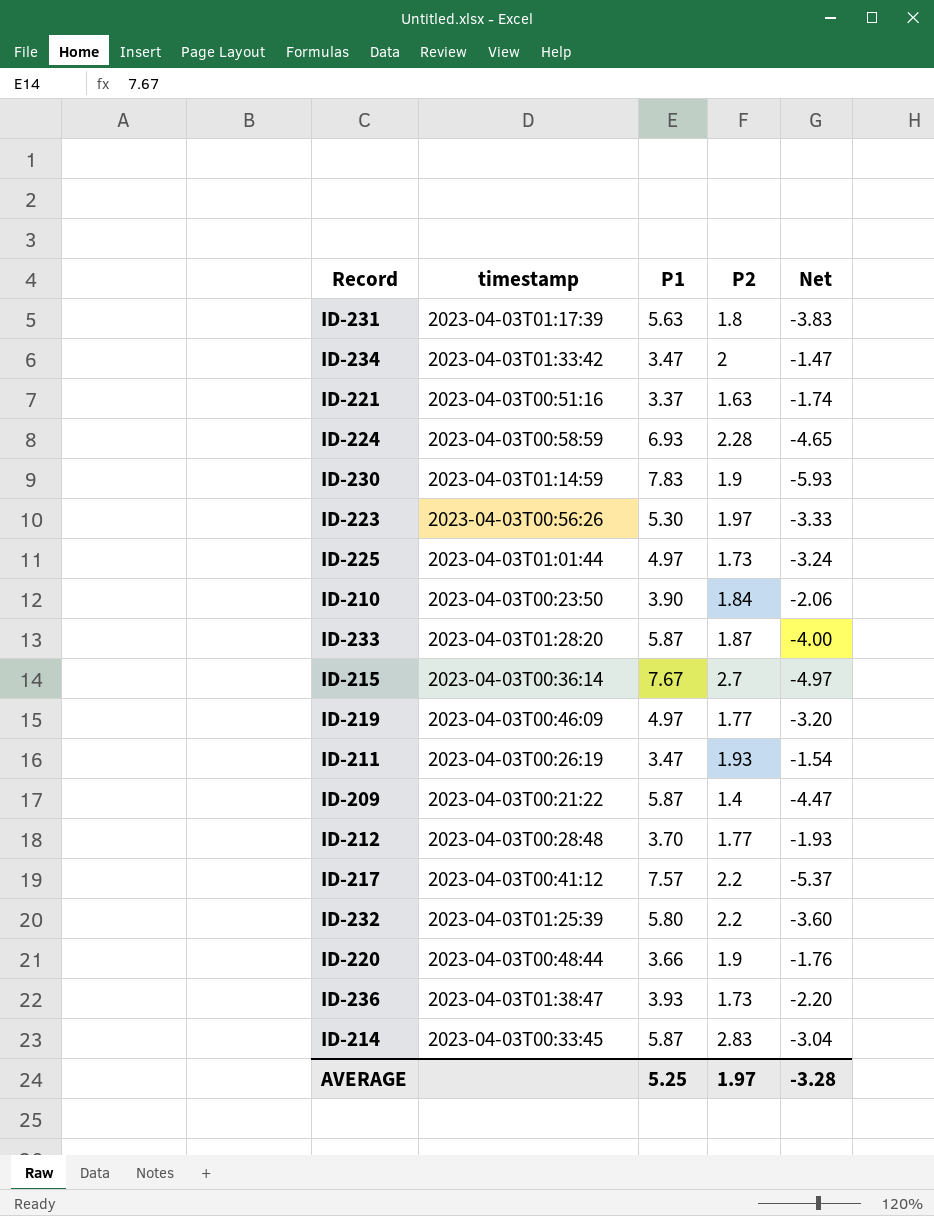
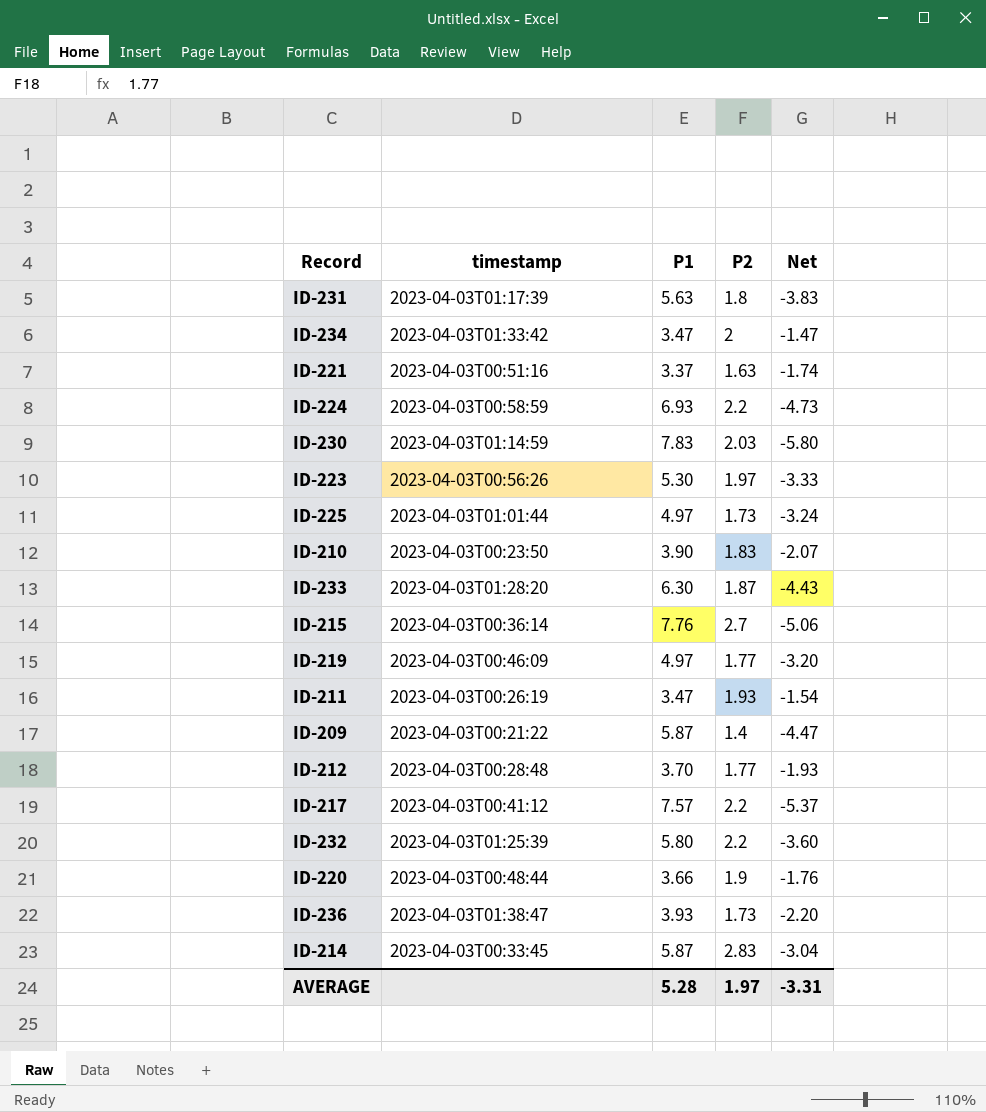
ID-224 | P2: 2.28 -> 2.2
ID-224 | Net: -4.65 -> -4.73
ID-230 | P2: 1.9 -> 2.03
ID-230 | Net: -5.93 -> -5.80
ID-210 | P2: 1.84 -> 1.83
ID-210 | Net: -2.06 -> -2.07
ID-233 | P1: 5.87 -> 6.30
ID-233 | Net: -4.00 -> -4.43
ID-215 | P1: 7.67 -> 7.76
ID-215 | Net: -4.97 -> -5.06
AVERAGE | P1: 5.25 -> 5.28
AVERAGE | Net: -3.28 -> -3.31

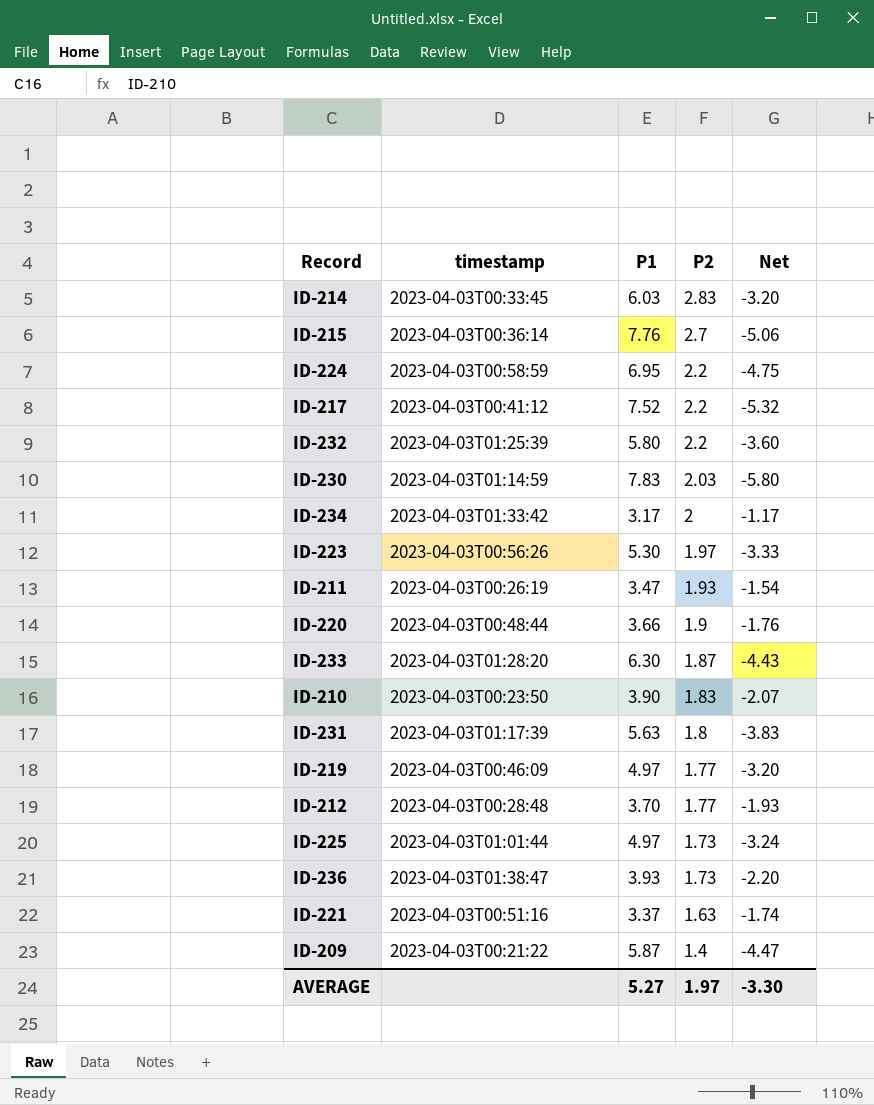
row order: none -> P2 descending
ID-214 | P1: 5.87 -> 6.03
ID-214 | Net: -3.04 -> -3.20
ID-224 | P1: 6.93 -> 6.95
ID-224 | Net: -4.73 -> -4.75
ID-217 | P1: 7.57 -> 7.52
ID-217 | Net: -5.37 -> -5.32
ID-234 | P1: 3.47 -> 3.17
ID-234 | Net: -1.47 -> -1.17
AVERAGE | P1: 5.28 -> 5.27
AVERAGE | Net: -3.31 -> -3.30

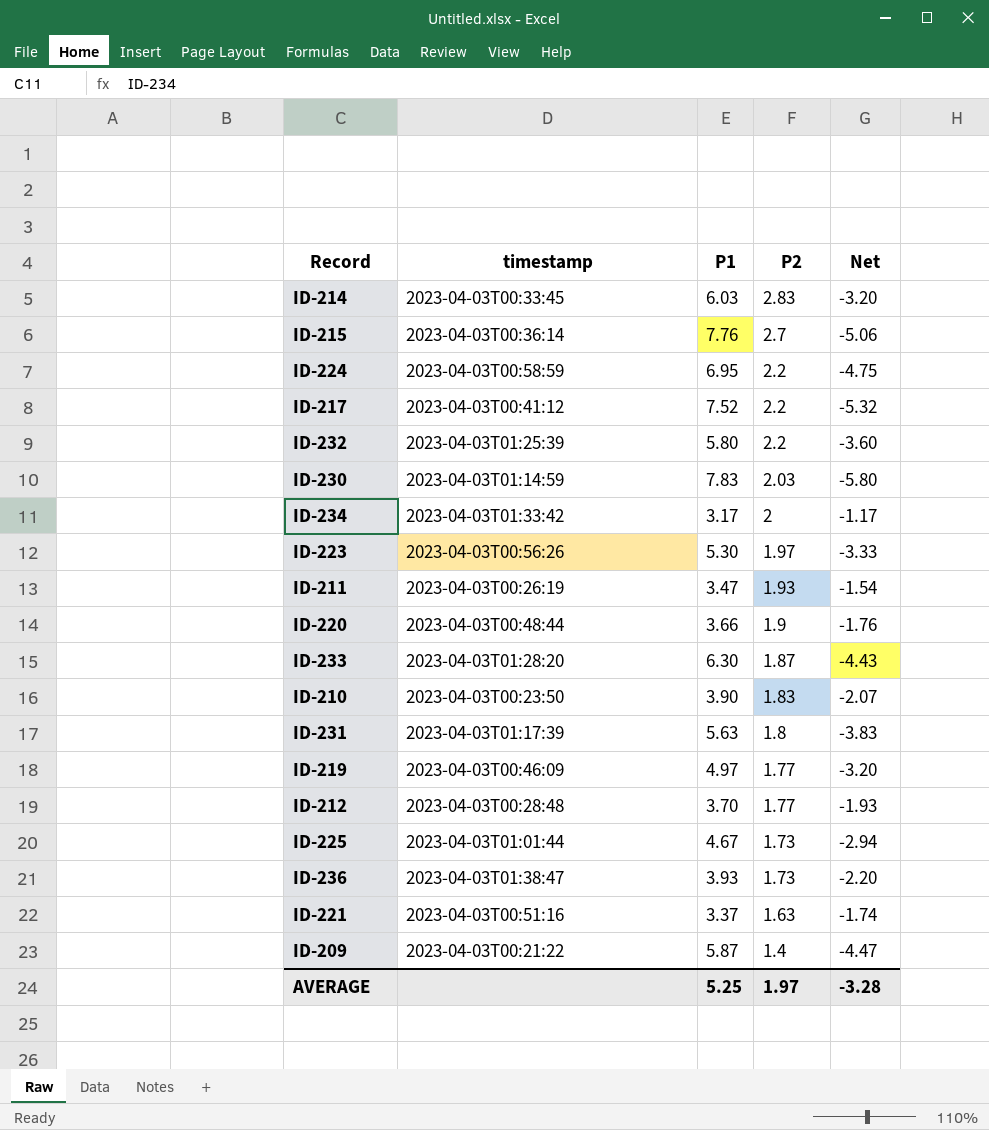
ID-225 | P1: 4.97 -> 4.67
ID-225 | Net: -3.24 -> -2.94
AVERAGE | P1: 5.27 -> 5.25
AVERAGE | Net: -3.30 -> -3.28

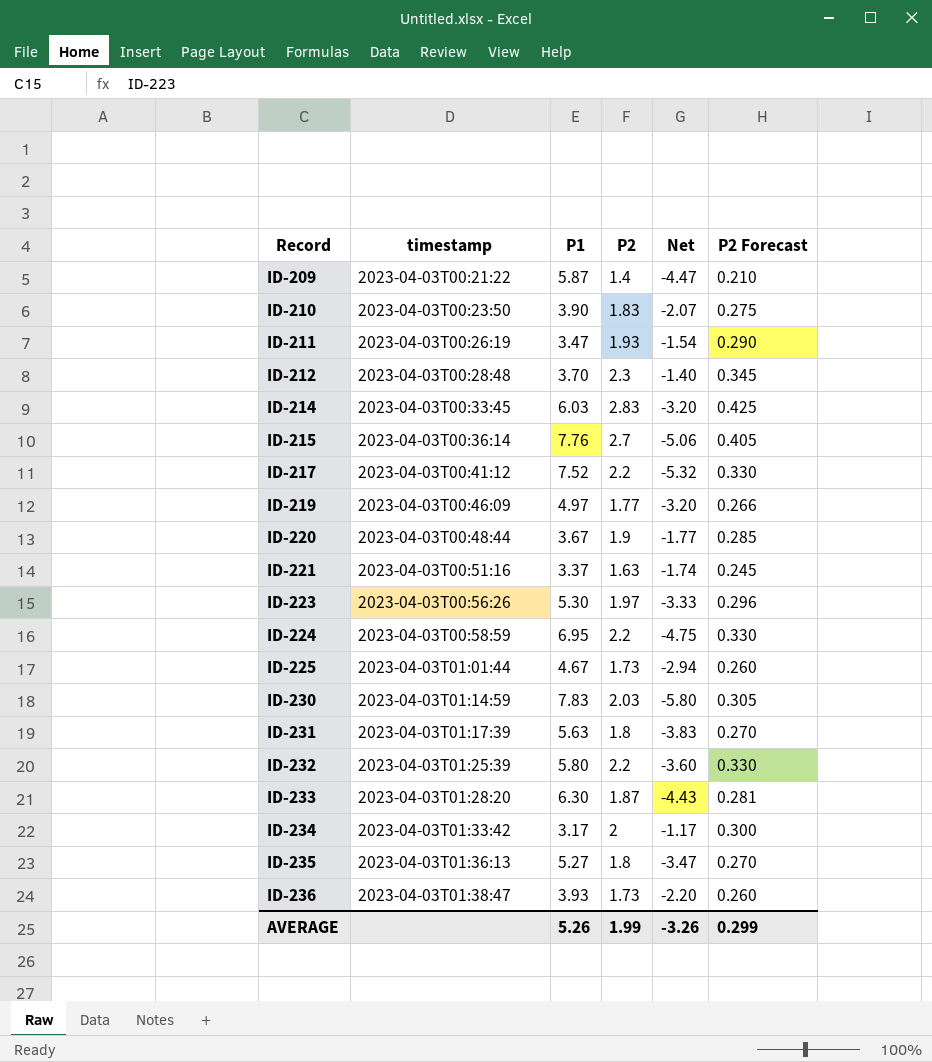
row order: P2 descending -> Record ascending
column P2 Forecast | formula: none -> [P2] * 0.15
ID-212 | P2: 1.77 -> 2.3
ID-212 | Net: -1.93 -> -1.40
ID-220 | P1: 3.66 -> 3.67
ID-220 | Net: -1.76 -> -1.77
row ID-235: none -> 2023-04-03T01:36:13 | 5.27 | 1.8 | -3.47 | 0.270
AVERAGE | P1: 5.25 -> 5.26
AVERAGE | P2: 1.97 -> 1.99
AVERAGE | Net: -3.28 -> -3.26

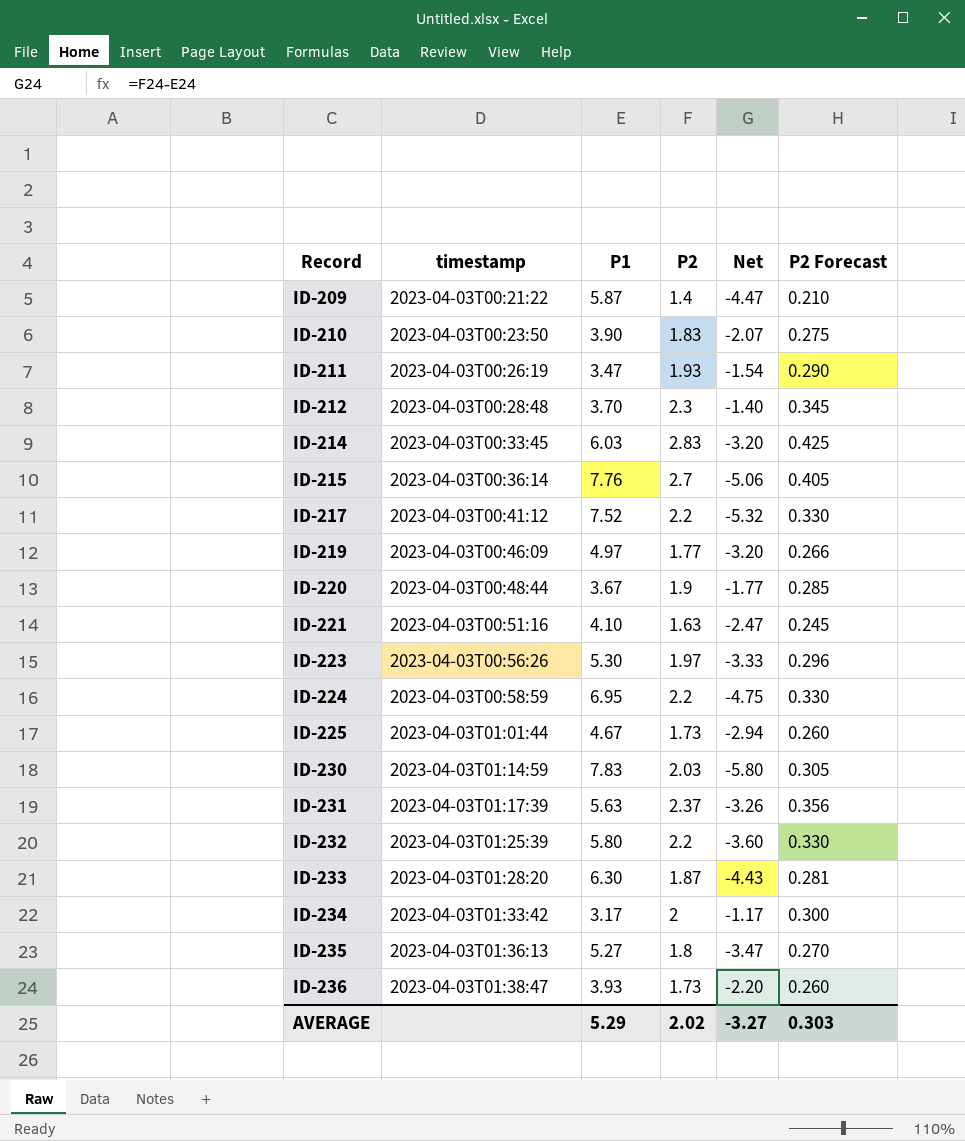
ID-221 | P1: 3.37 -> 4.10
ID-221 | Net: -1.74 -> -2.47
ID-231 | P2: 1.8 -> 2.37
ID-231 | Net: -3.83 -> -3.26
ID-231 | P2 Forecast: 0.270 -> 0.356
AVERAGE | P1: 5.26 -> 5.29
AVERAGE | P2: 1.99 -> 2.02
AVERAGE | Net: -3.26 -> -3.27
AVERAGE | P2 Forecast: 0.299 -> 0.303

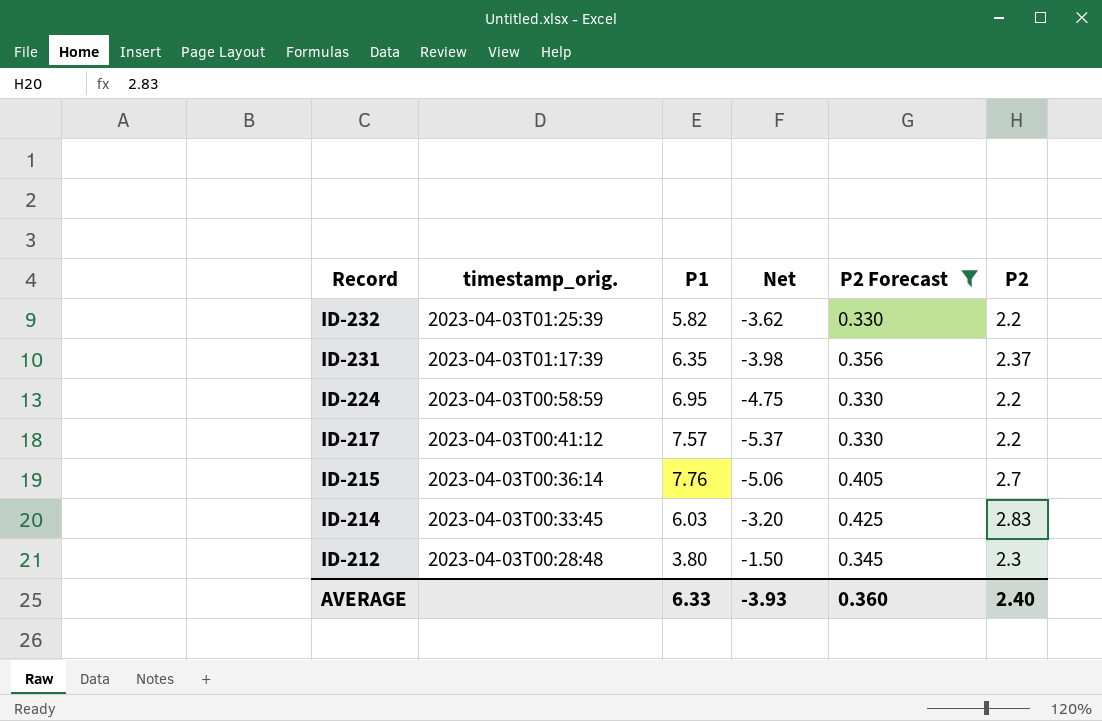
filter: none -> P2 Forecast >= 0.330
row order: Record ascending -> Record descending
column name: timestamp -> timestamp_orig.
column P2 | position: 4 -> 6
ID-232 | P1: 5.80 -> 5.82
ID-232 | Net: -3.60 -> -3.62
ID-231 | P1: 5.63 -> 6.35
ID-231 | Net: -3.26 -> -3.98
ID-217 | P1: 7.52 -> 7.57
ID-217 | Net: -5.32 -> -5.37
ID-212 | P1: 3.70 -> 3.80
ID-212 | Net: -1.40 -> -1.50
AVERAGE | P1: 5.29 -> 6.33
AVERAGE | Net: -3.27 -> -3.93
AVERAGE | P2 Forecast: 0.303 -> 0.360
AVERAGE | P2: 2.02 -> 2.40

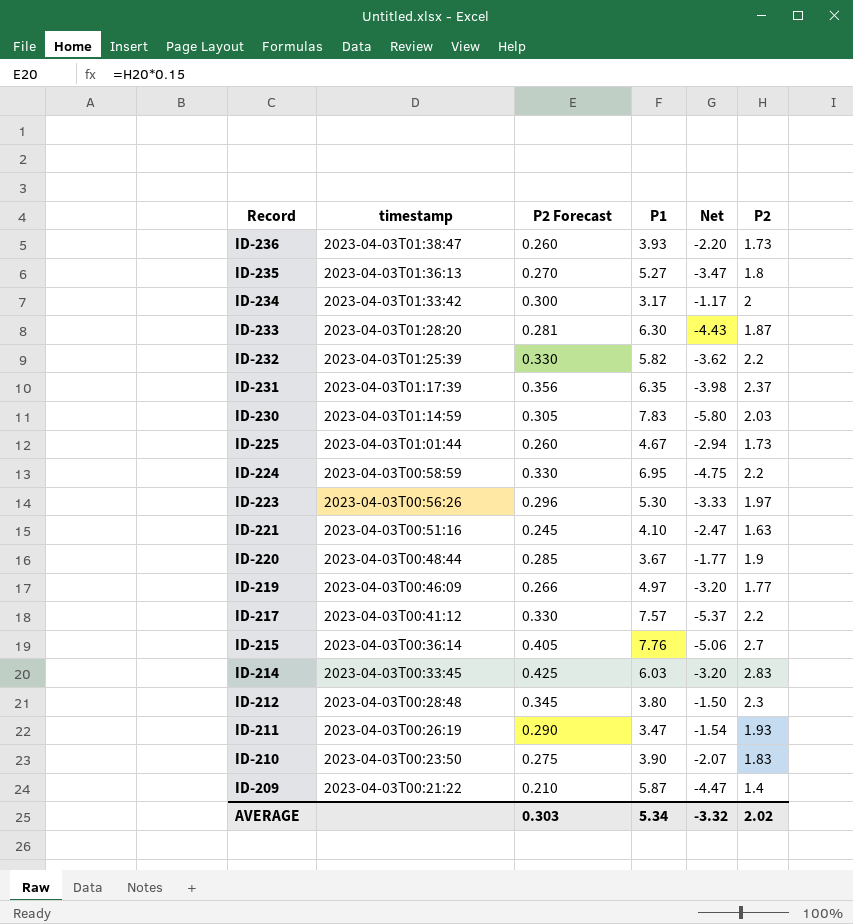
filter: P2 Forecast >= 0.330 -> none
column name: timestamp_orig. -> timestamp
column P2 Forecast | position: 5 -> 3
AVERAGE | P2 Forecast: 0.360 -> 0.303
AVERAGE | P1: 6.33 -> 5.34
AVERAGE | Net: -3.93 -> -3.32
AVERAGE | P2: 2.40 -> 2.02

